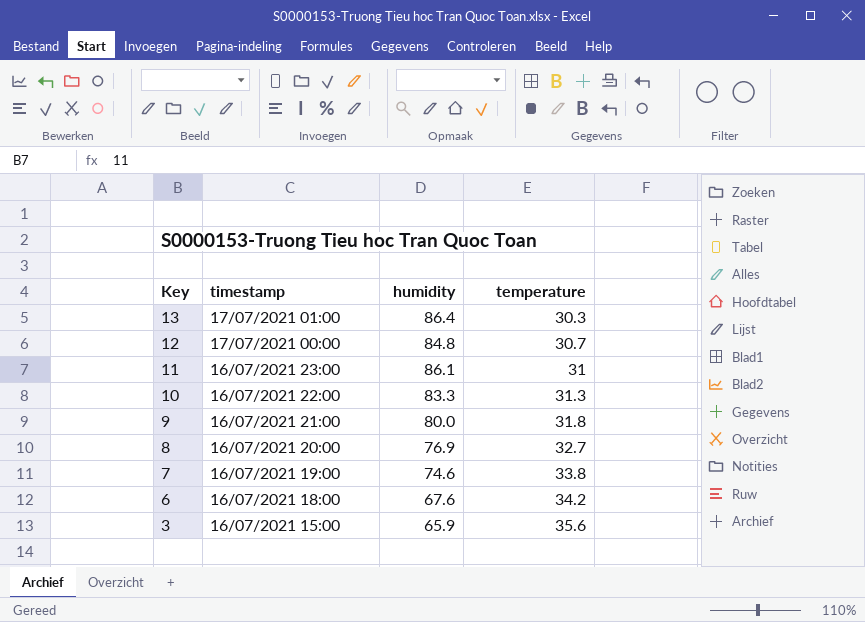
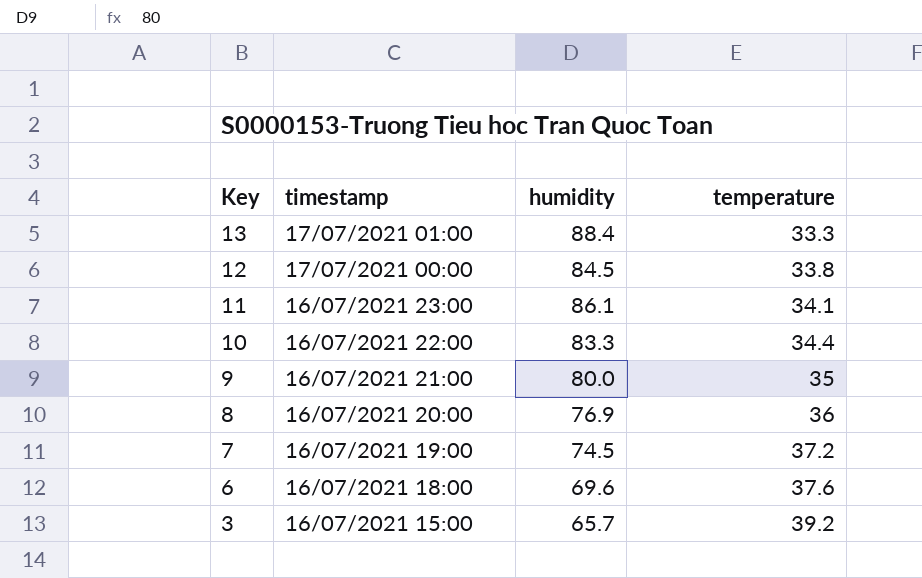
13 | humidity: 86.4 -> 88.4
13 | temperature: 30.3 -> 33.3
12 | humidity: 84.8 -> 84.5
12 | temperature: 30.7 -> 33.8
11 | temperature: 31 -> 34.1
10 | temperature: 31.3 -> 34.4
9 | temperature: 31.8 -> 35
8 | temperature: 32.7 -> 36
7 | humidity: 74.6 -> 74.5
7 | temperature: 33.8 -> 37.2
6 | humidity: 67.6 -> 69.6
6 | temperature: 34.2 -> 37.6
3 | humidity: 65.9 -> 65.7
3 | temperature: 35.6 -> 39.2

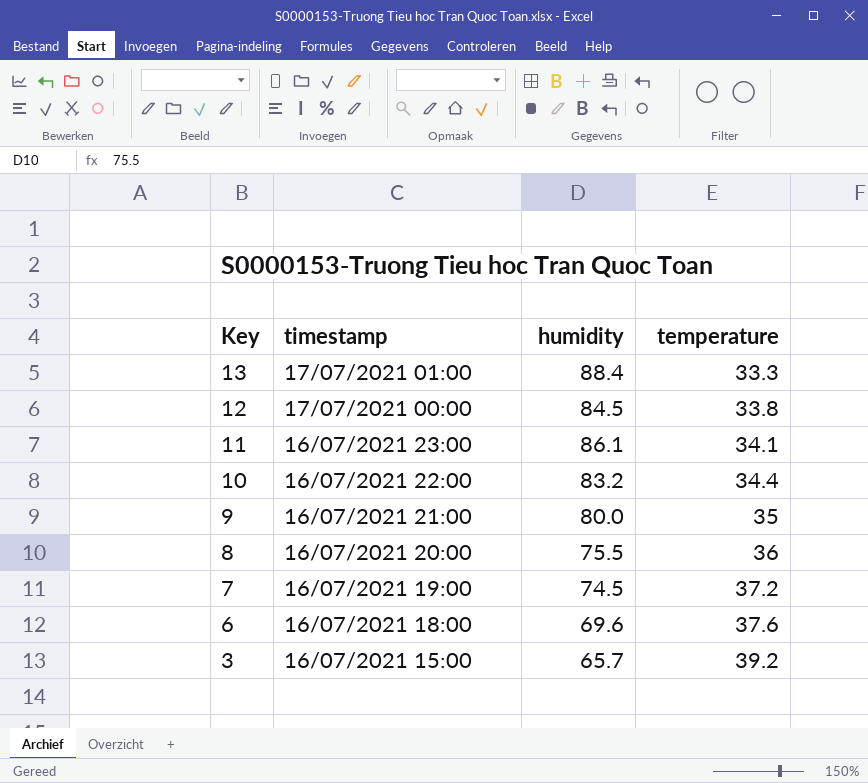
10 | humidity: 83.3 -> 83.2
8 | humidity: 76.9 -> 75.5

